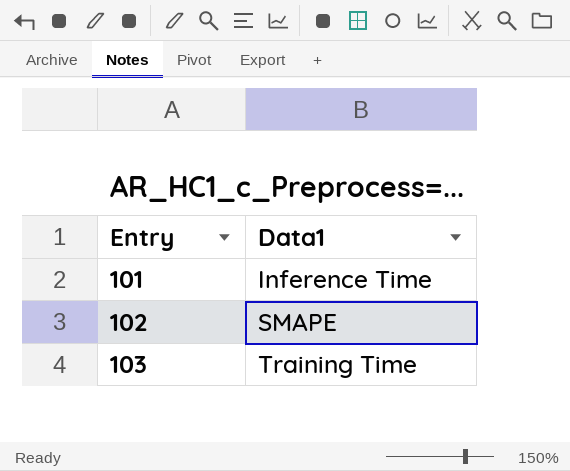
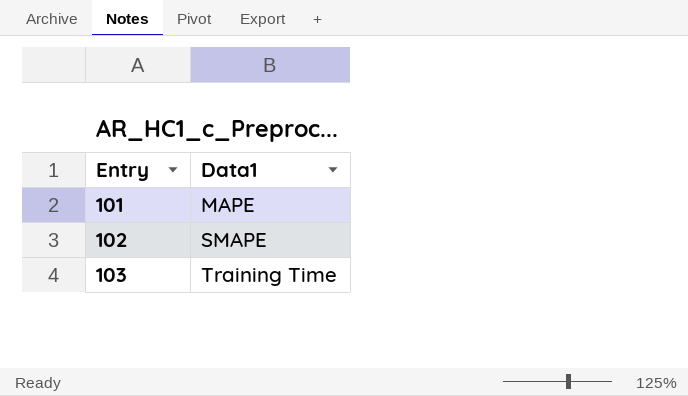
101 | Data1: Inference Time -> MAPE

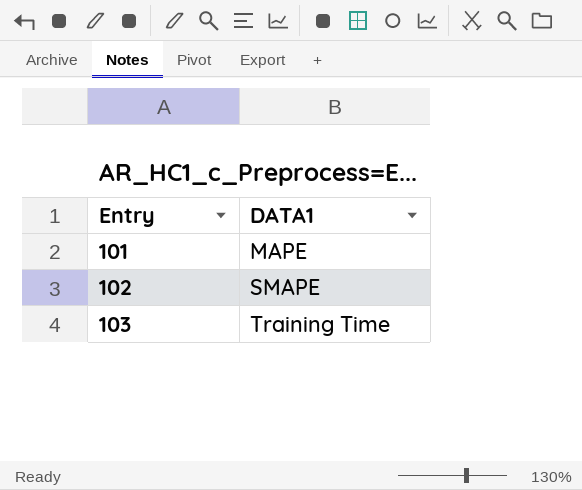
column name: Data1 -> DATA1

